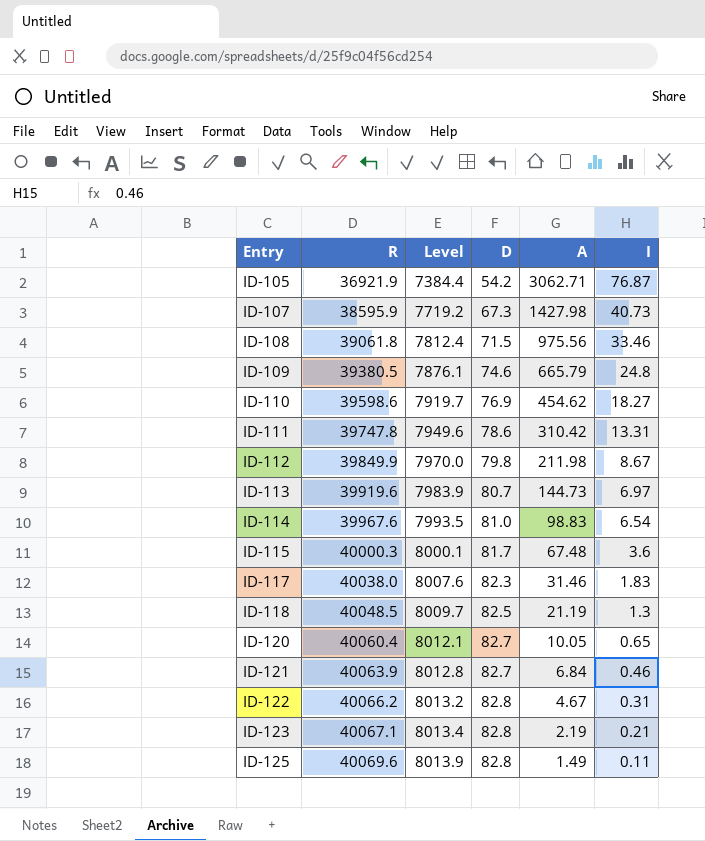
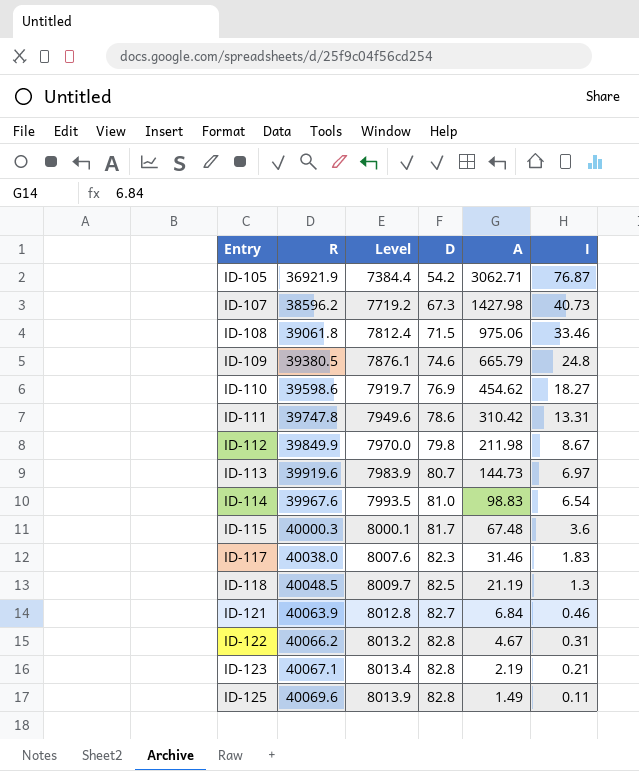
row ID-120: 40060.4 | 8012.1 | 82.7 | 10.05 | 0.65 -> none
ID-107 | R: 38595.9 -> 38596.2
ID-108 | A: 975.56 -> 975.06

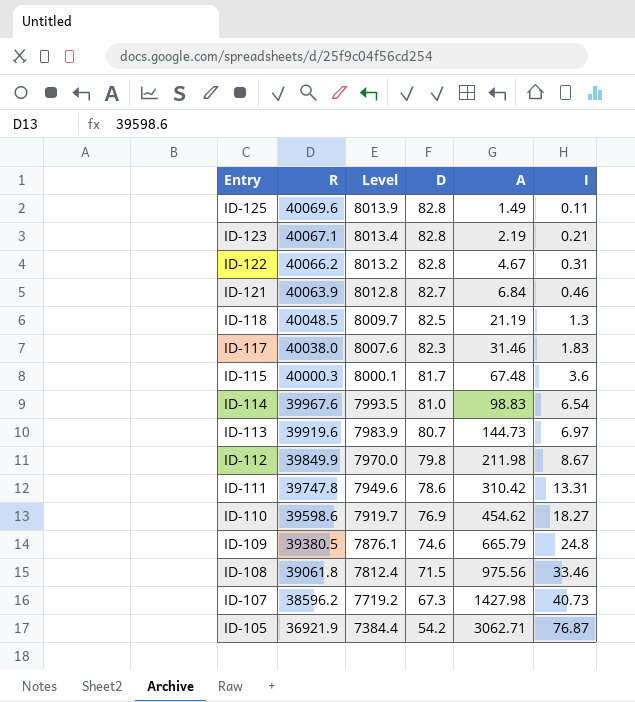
row order: Entry ascending -> Entry descending
ID-108 | A: 975.06 -> 975.56

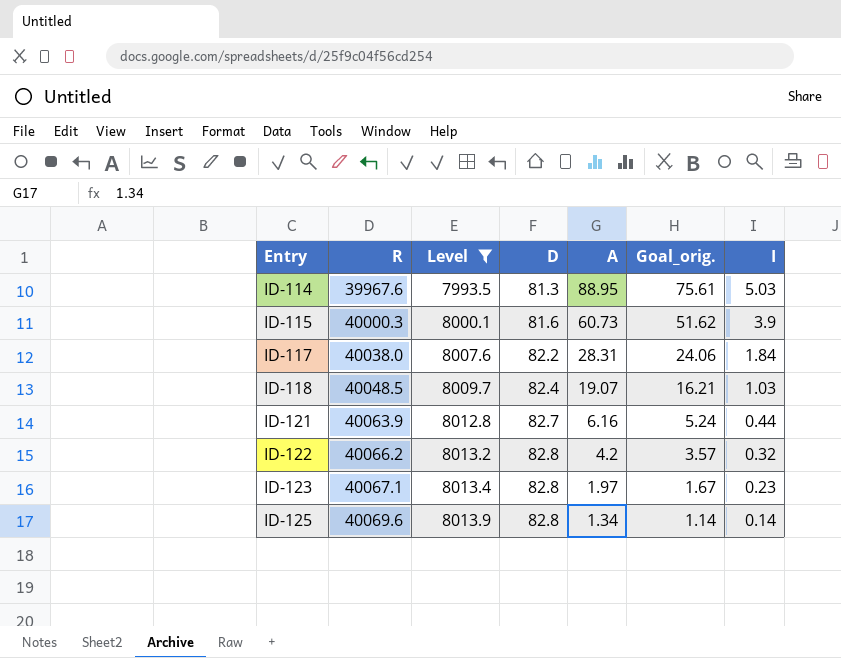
filter: none -> Level >= 7993.5
row order: Entry descending -> Entry ascending
column Goal_orig. | formula: none -> [A] * 0.85
ID-114 | D: 81.0 -> 81.3
ID-114 | A: 98.83 -> 88.95
ID-114 | I: 6.54 -> 5.03
ID-115 | D: 81.7 -> 81.6
ID-115 | A: 67.48 -> 60.73
ID-115 | I: 3.6 -> 3.9
ID-117 | D: 82.3 -> 82.2
ID-117 | A: 31.46 -> 28.31
ID-117 | I: 1.83 -> 1.84
ID-118 | D: 82.5 -> 82.4
ID-118 | A: 21.19 -> 19.07
ID-118 | I: 1.3 -> 1.03
ID-121 | A: 6.84 -> 6.16
ID-121 | I: 0.46 -> 0.44
ID-122 | A: 4.67 -> 4.2
ID-122 | I: 0.31 -> 0.32
ID-123 | A: 2.19 -> 1.97
ID-123 | I: 0.21 -> 0.23
ID-125 | A: 1.49 -> 1.34
ID-125 | I: 0.11 -> 0.14

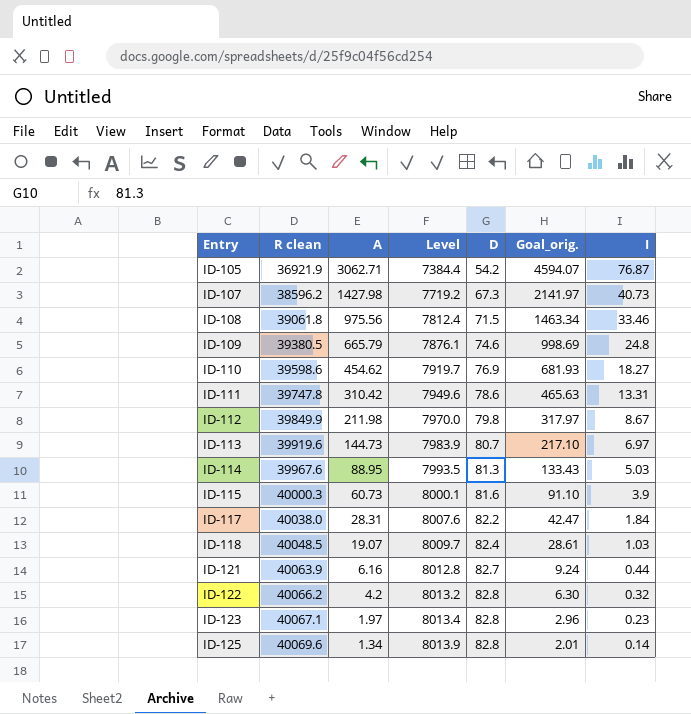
filter: Level >= 7993.5 -> none
column name: R -> R clean
column A | position: 5 -> 3
column Goal_orig. | formula: [A] * 0.85 -> [A] * 1.5

